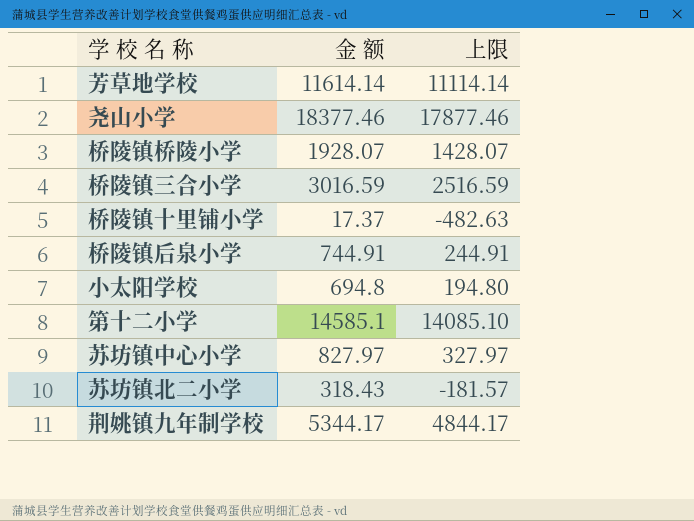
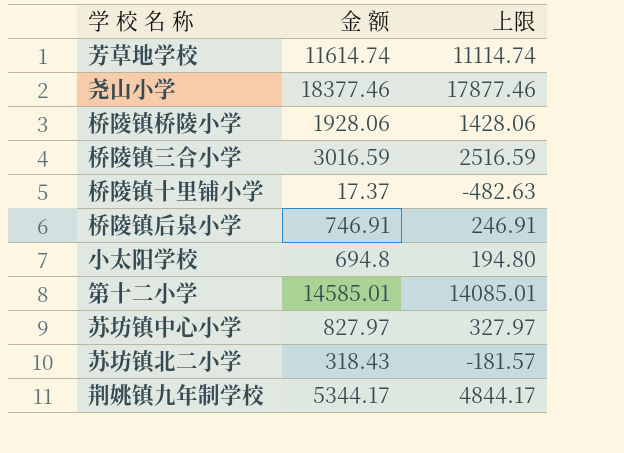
芳草地学校 | 金 额: 11614.14 -> 11614.74
芳草地学校 | 上限: 11114.14 -> 11114.74
桥陵镇桥陵小学 | 金 额: 1928.07 -> 1928.06
桥陵镇桥陵小学 | 上限: 1428.07 -> 1428.06
桥陵镇后泉小学 | 金 额: 744.91 -> 746.91
桥陵镇后泉小学 | 上限: 244.91 -> 246.91
第十二小学 | 金 额: 14585.1 -> 14585.01
第十二小学 | 上限: 14085.10 -> 14085.01

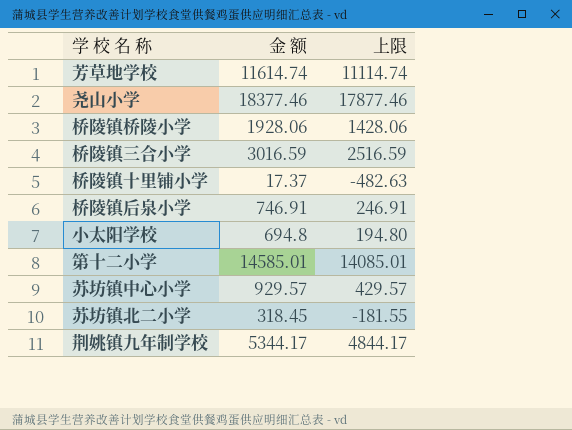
苏坊镇中心小学 | 金 额: 827.97 -> 929.57
苏坊镇中心小学 | 上限: 327.97 -> 429.57
苏坊镇北二小学 | 金 额: 318.43 -> 318.45
苏坊镇北二小学 | 上限: -181.57 -> -181.55

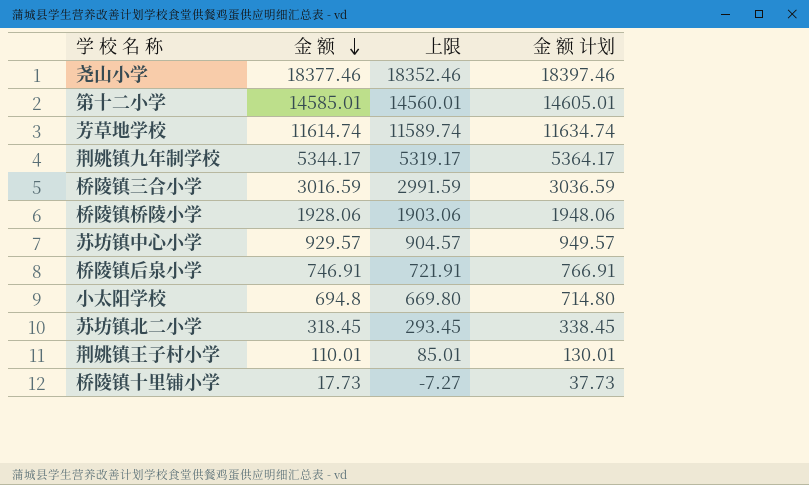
row order: none -> 金 额 descending
column 上限 | formula: [金 额] - 500 -> [金 额] - 25
column 金 额 计划 | formula: none -> [金 额] + 20
row 荆姚镇王子村小学: none -> 110.01 | 85.01 | 130.01
桥陵镇十里铺小学 | 金 额: 17.37 -> 17.73

